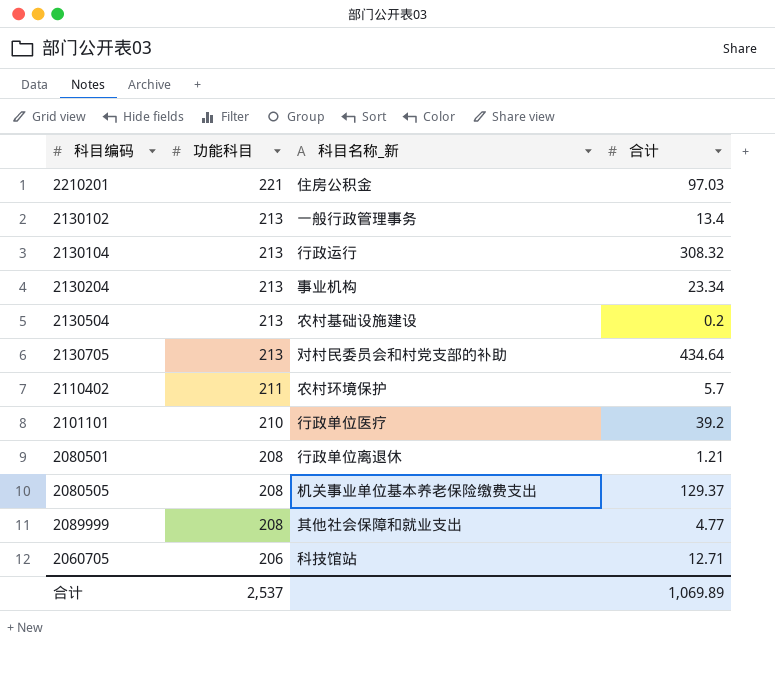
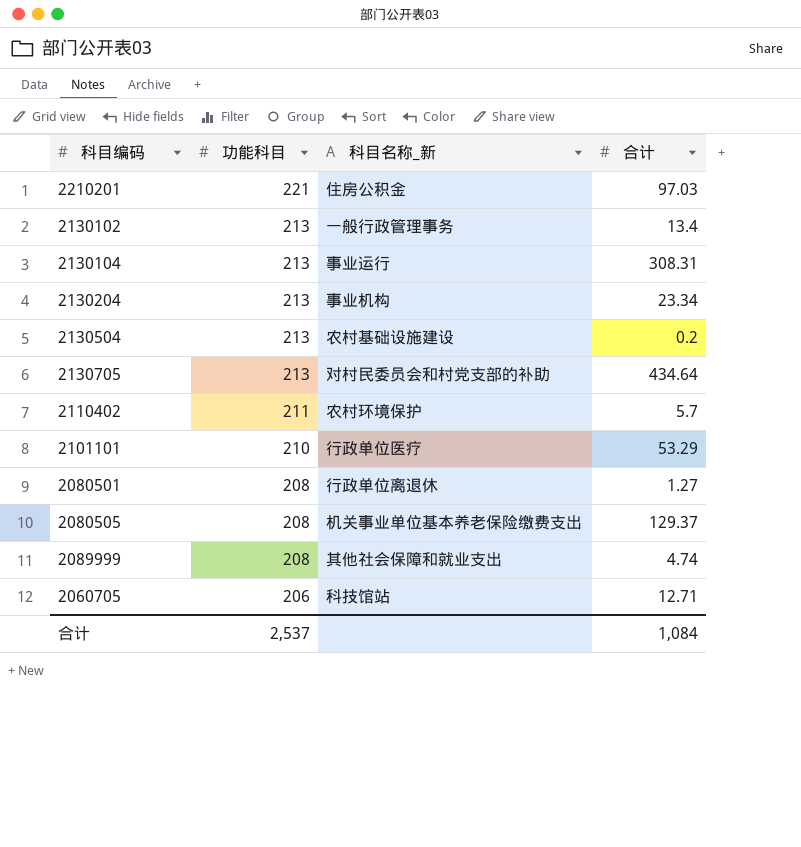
2130104 | 科目名称_新: 行政运行 -> 事业运行
2130104 | 合计: 308.32 -> 308.31
2101101 | 合计: 39.2 -> 53.29
2080501 | 合计: 1.21 -> 1.27
2089999 | 合计: 4.77 -> 4.74
合计 | 合计: 1,069.89 -> 1,084

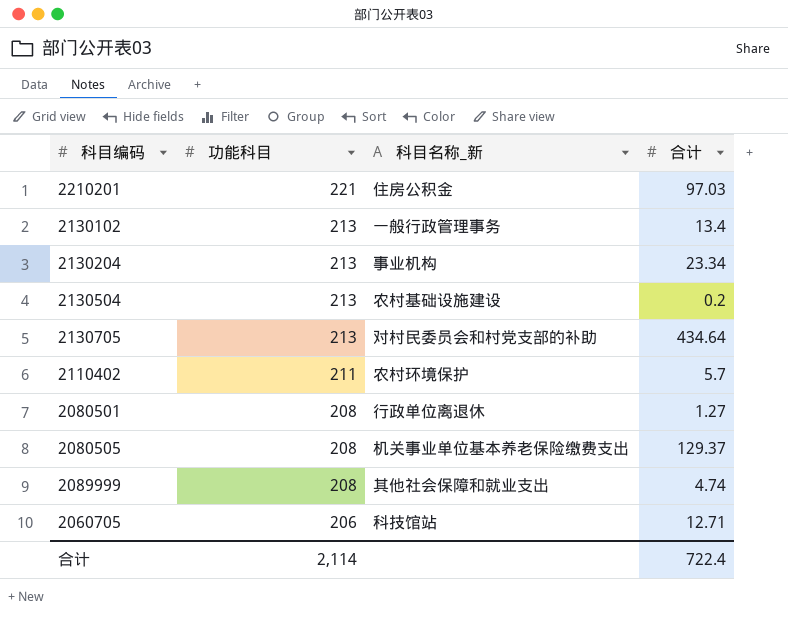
row 2130104: 213 | 事业运行 | 308.31 -> none
row 2101101: 210 | 行政单位医疗 | 53.29 -> none
合计 | 功能科目: 2,537 -> 2,114
合计 | 合计: 1,084 -> 722.4

